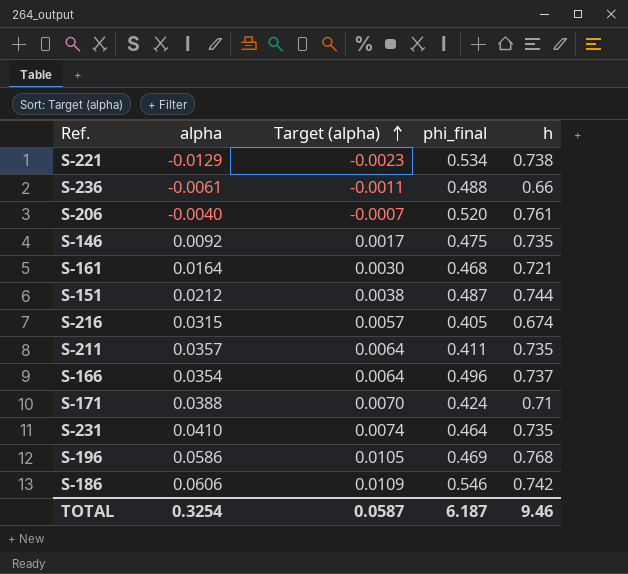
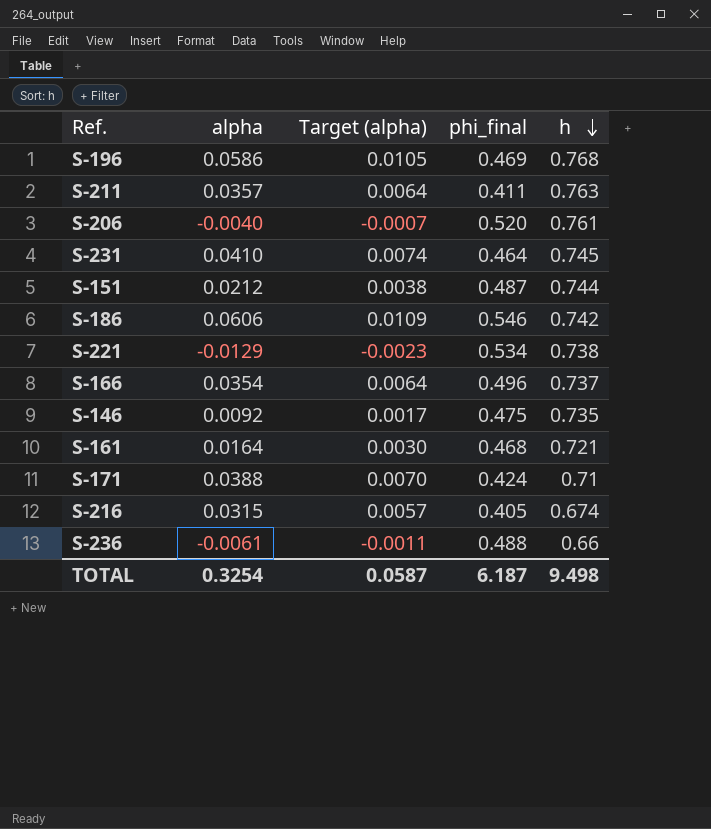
row order: Target (alpha) ascending -> h descending
S-211 | h: 0.735 -> 0.763
S-231 | h: 0.735 -> 0.745
TOTAL | h: 9.46 -> 9.498

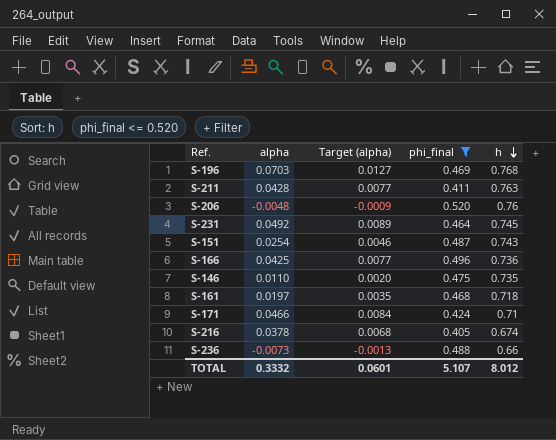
filter: none -> phi_final <= 0.520
S-196 | alpha: 0.0586 -> 0.0703
S-196 | Target (alpha): 0.0105 -> 0.0127
S-211 | alpha: 0.0357 -> 0.0428
S-211 | Target (alpha): 0.0064 -> 0.0077
S-206 | alpha: -0.0040 -> -0.0048
S-206 | Target (alpha): -0.0007 -> -0.0009
S-206 | h: 0.761 -> 0.76
S-231 | alpha: 0.0410 -> 0.0492
S-231 | Target (alpha): 0.0074 -> 0.0089
S-151 | alpha: 0.0212 -> 0.0254
S-151 | Target (alpha): 0.0038 -> 0.0046
S-151 | h: 0.744 -> 0.743
S-166 | alpha: 0.0354 -> 0.0425
S-166 | Target (alpha): 0.0064 -> 0.0077
S-166 | h: 0.737 -> 0.736
S-146 | alpha: 0.0092 -> 0.0110
S-146 | Target (alpha): 0.0017 -> 0.0020
S-161 | alpha: 0.0164 -> 0.0197
S-161 | Target (alpha): 0.0030 -> 0.0035
S-161 | h: 0.721 -> 0.718
S-171 | alpha: 0.0388 -> 0.0466
S-171 | Target (alpha): 0.0070 -> 0.0084
S-216 | alpha: 0.0315 -> 0.0378
S-216 | Target (alpha): 0.0057 -> 0.0068
S-236 | alpha: -0.0061 -> -0.0073
S-236 | Target (alpha): -0.0011 -> -0.0013
TOTAL | alpha: 0.3254 -> 0.3332
TOTAL | Target (alpha): 0.0587 -> 0.0601
TOTAL | phi_final: 6.187 -> 5.107
TOTAL | h: 9.498 -> 8.012

